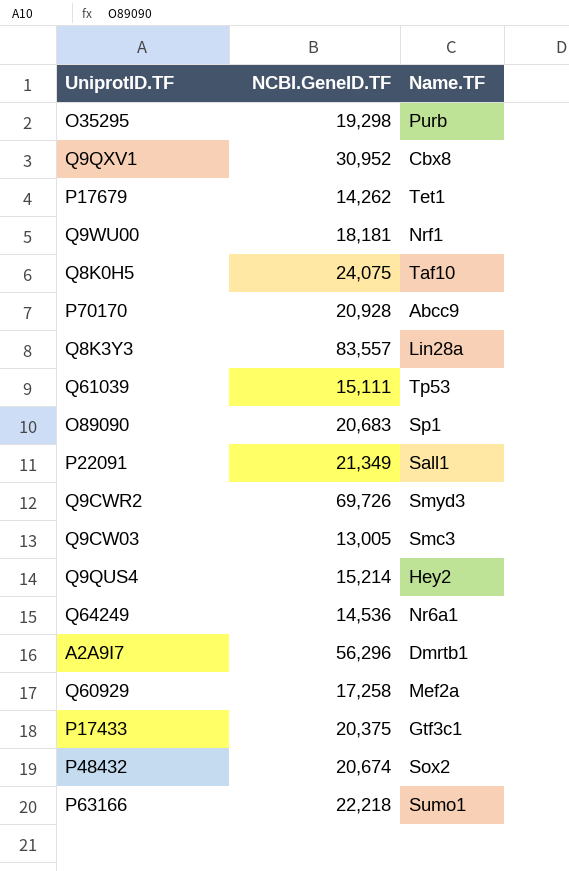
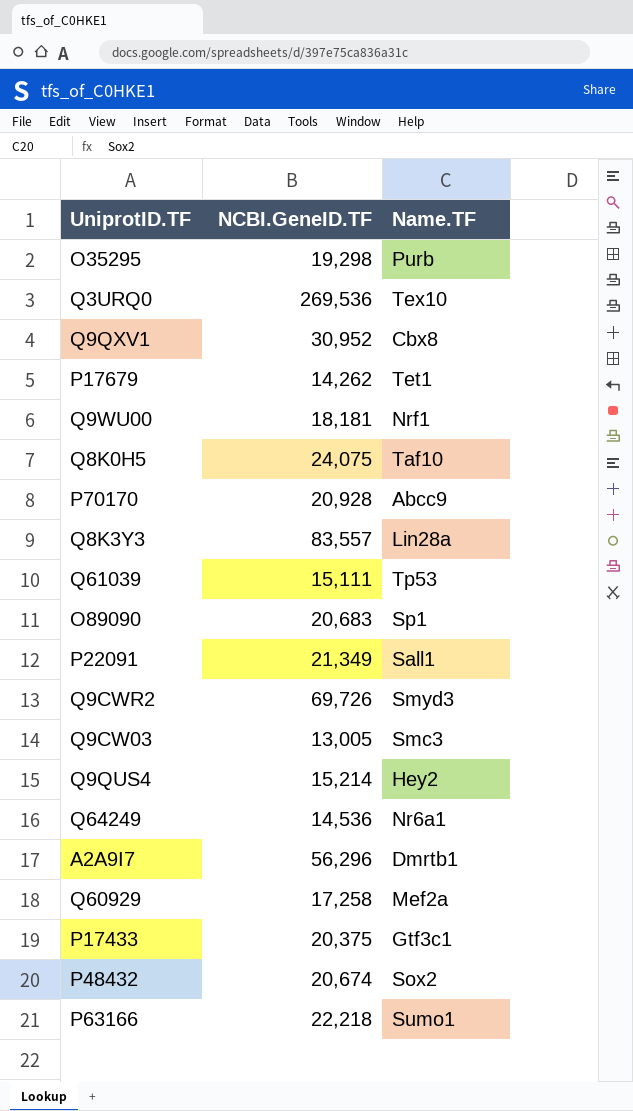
row Q3URQ0: none -> 269,536 | Tex10

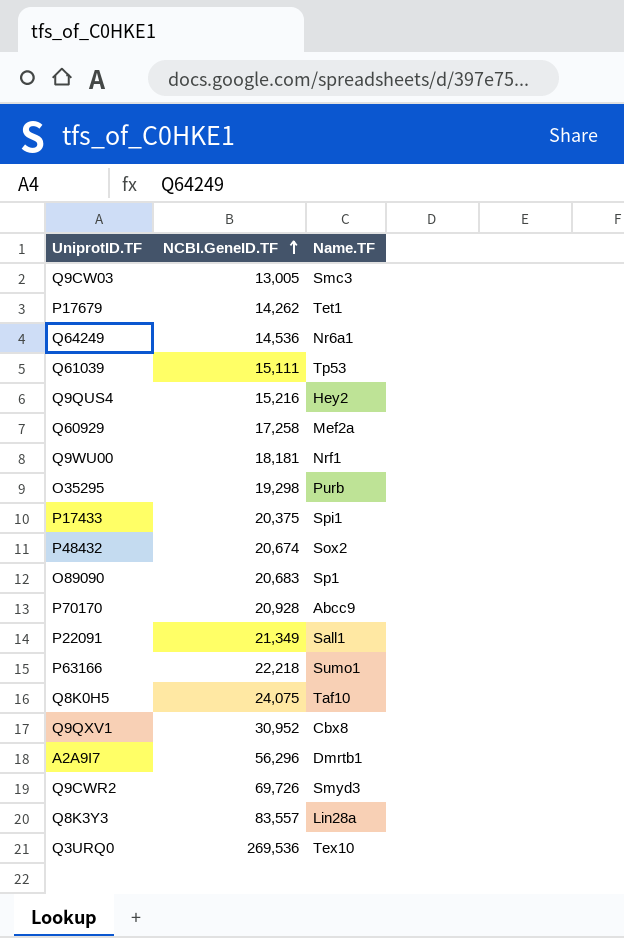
row order: none -> NCBI.GeneID.TF ascending
Q9QUS4 | NCBI.GeneID.TF: 15,214 -> 15,216
P17433 | Name.TF: Gtf3c1 -> Spi1

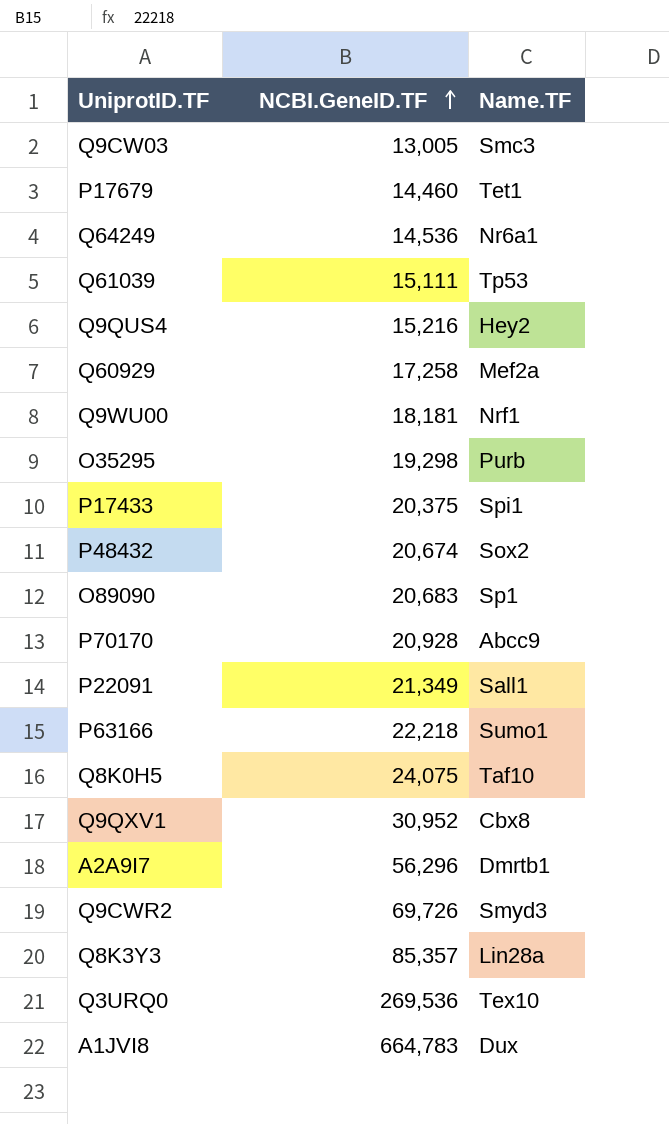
P17679 | NCBI.GeneID.TF: 14,262 -> 14,460
Q8K3Y3 | NCBI.GeneID.TF: 83,557 -> 85,357
row A1JVI8: none -> 664,783 | Dux

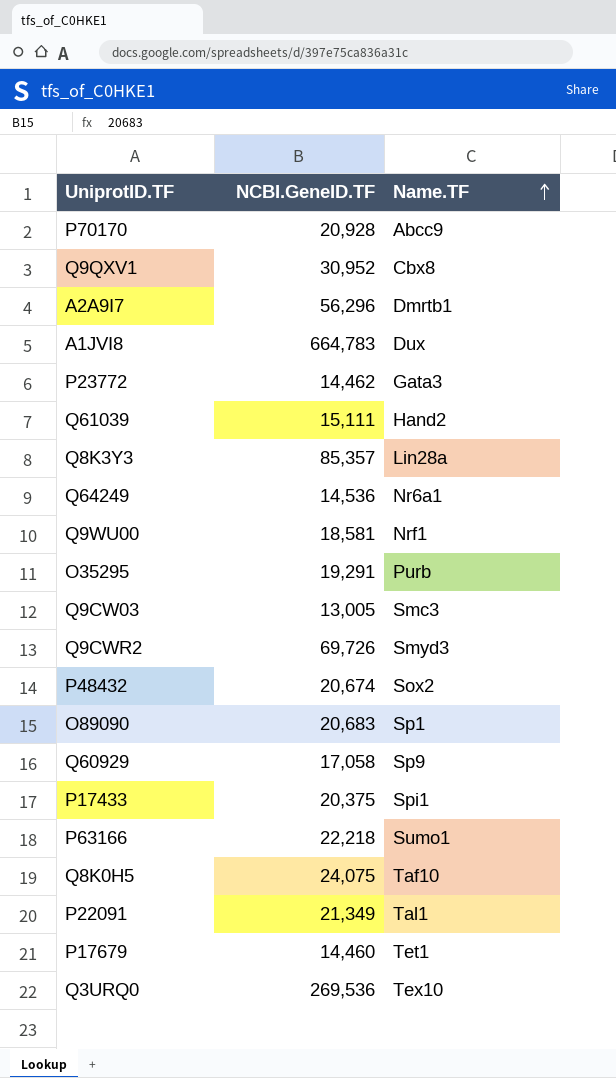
row order: NCBI.GeneID.TF ascending -> Name.TF ascending
row Q9QUS4: 15,216 | Hey2 -> none
row P23772: none -> 14,462 | Gata3
Q61039 | Name.TF: Tp53 -> Hand2
Q9WU00 | NCBI.GeneID.TF: 18,181 -> 18,581
O35295 | NCBI.GeneID.TF: 19,298 -> 19,291
Q60929 | NCBI.GeneID.TF: 17,258 -> 17,058
Q60929 | Name.TF: Mef2a -> Sp9
P22091 | Name.TF: Sall1 -> Tal1

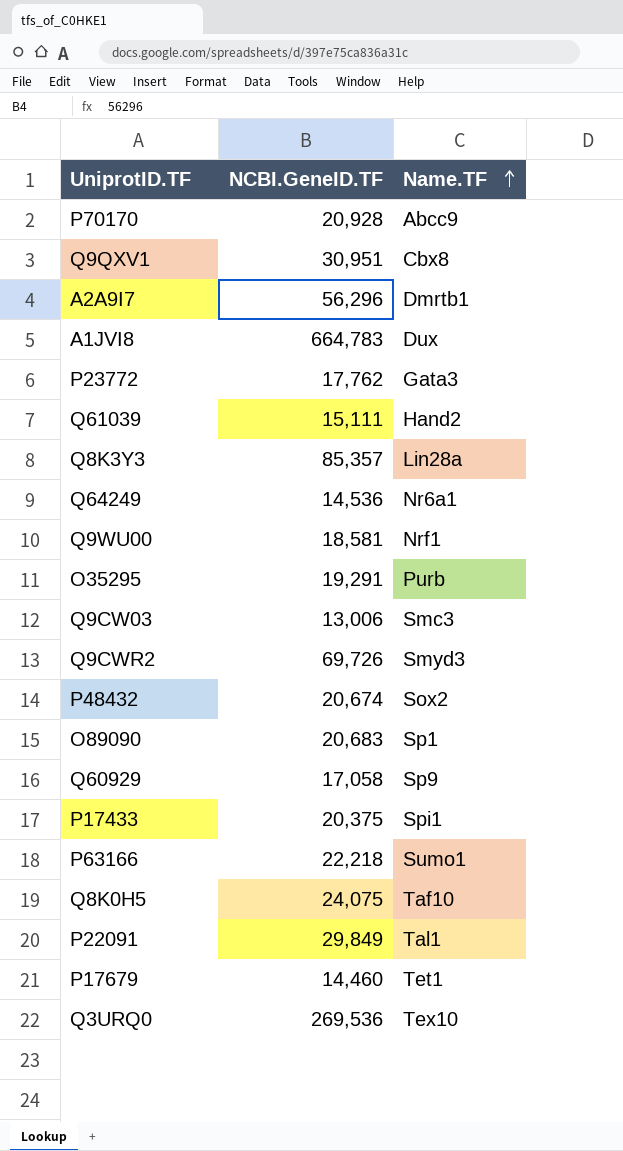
Q9QXV1 | NCBI.GeneID.TF: 30,952 -> 30,951
P23772 | NCBI.GeneID.TF: 14,462 -> 17,762
Q9CW03 | NCBI.GeneID.TF: 13,005 -> 13,006
P22091 | NCBI.GeneID.TF: 21,349 -> 29,849

